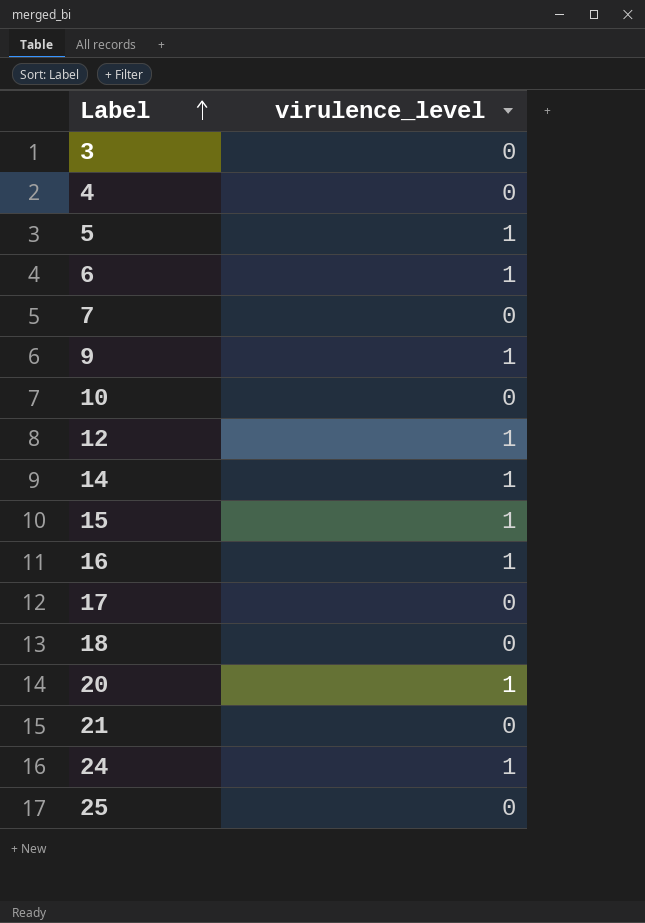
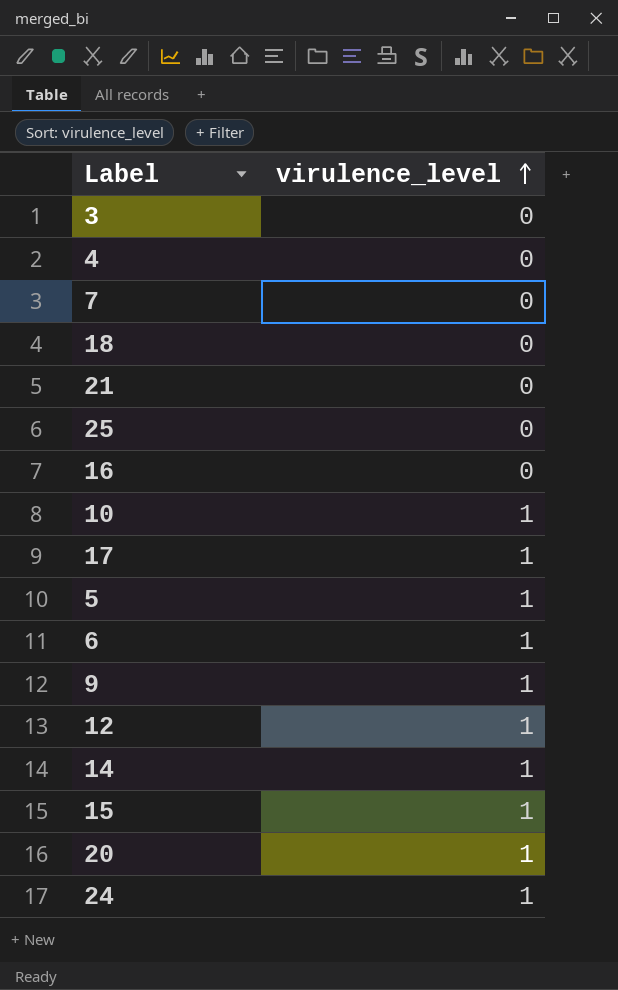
row order: Label ascending -> virulence_level ascending
16 | virulence_level: 1 -> 0
10 | virulence_level: 0 -> 1
17 | virulence_level: 0 -> 1

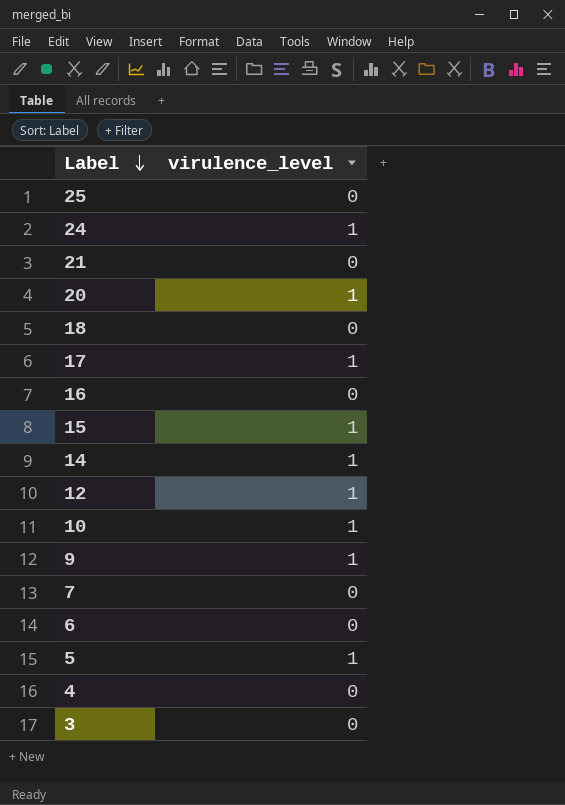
row order: virulence_level ascending -> Label descending
6 | virulence_level: 1 -> 0

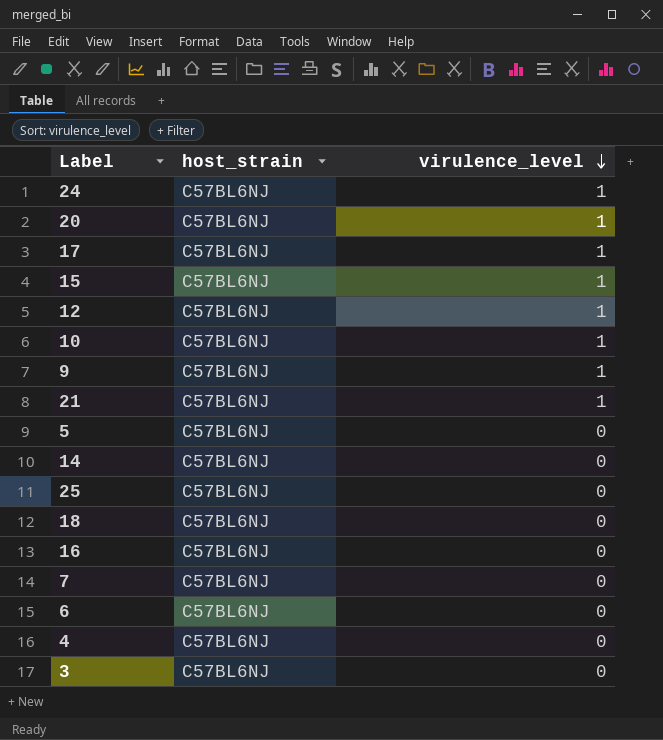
row order: Label descending -> virulence_level descending
column host_strain | position: none -> 2
21 | virulence_level: 0 -> 1
5 | virulence_level: 1 -> 0
14 | virulence_level: 1 -> 0

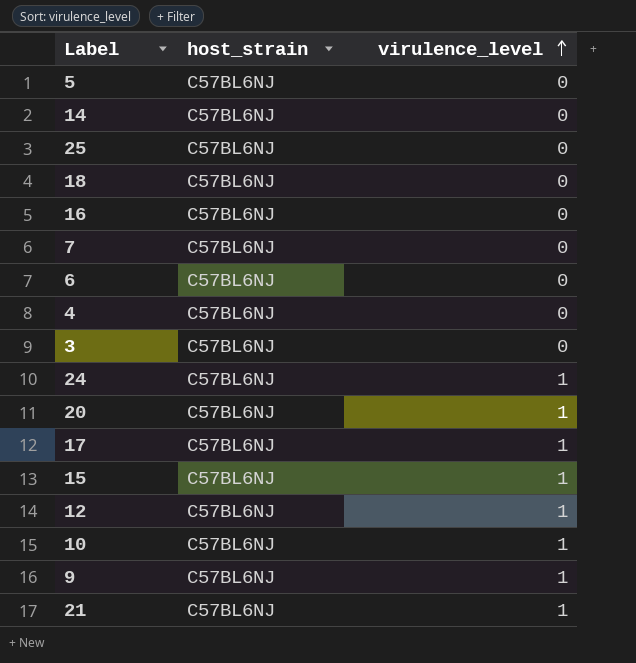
row order: virulence_level descending -> virulence_level ascending

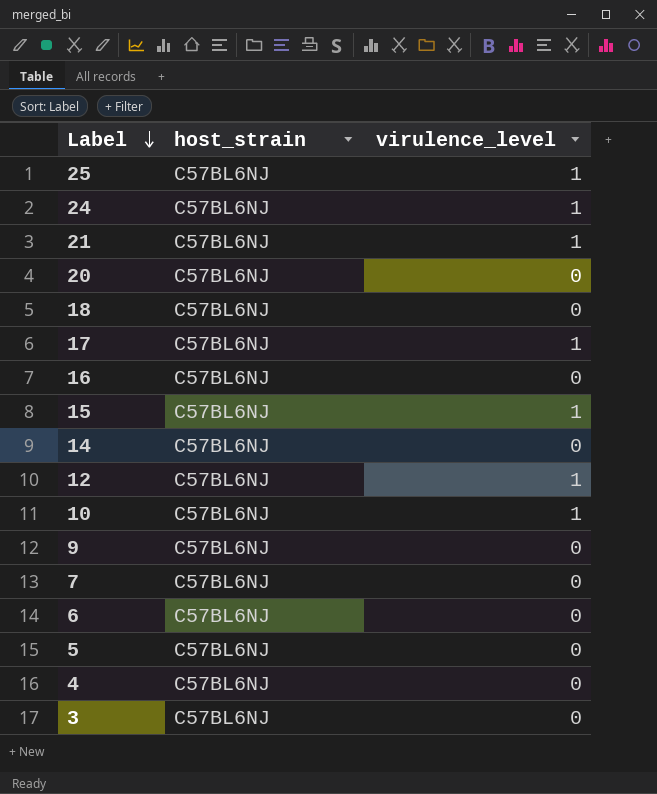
row order: virulence_level ascending -> Label descending
25 | virulence_level: 0 -> 1
20 | virulence_level: 1 -> 0
9 | virulence_level: 1 -> 0

